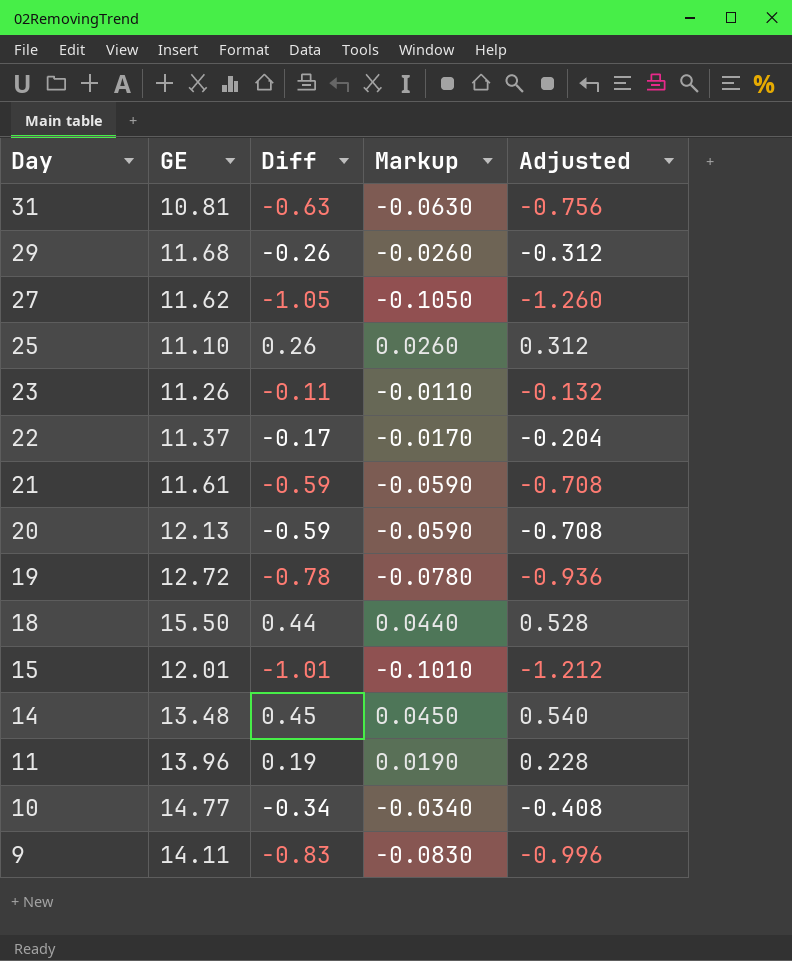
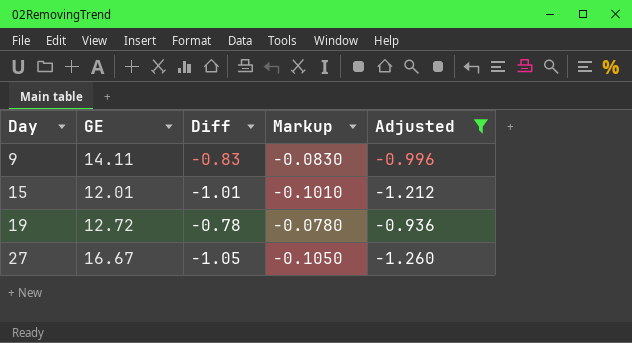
filter: none -> Adjusted <= -0.936
row order: Day descending -> Day ascending
27 | GE: 11.62 -> 16.67

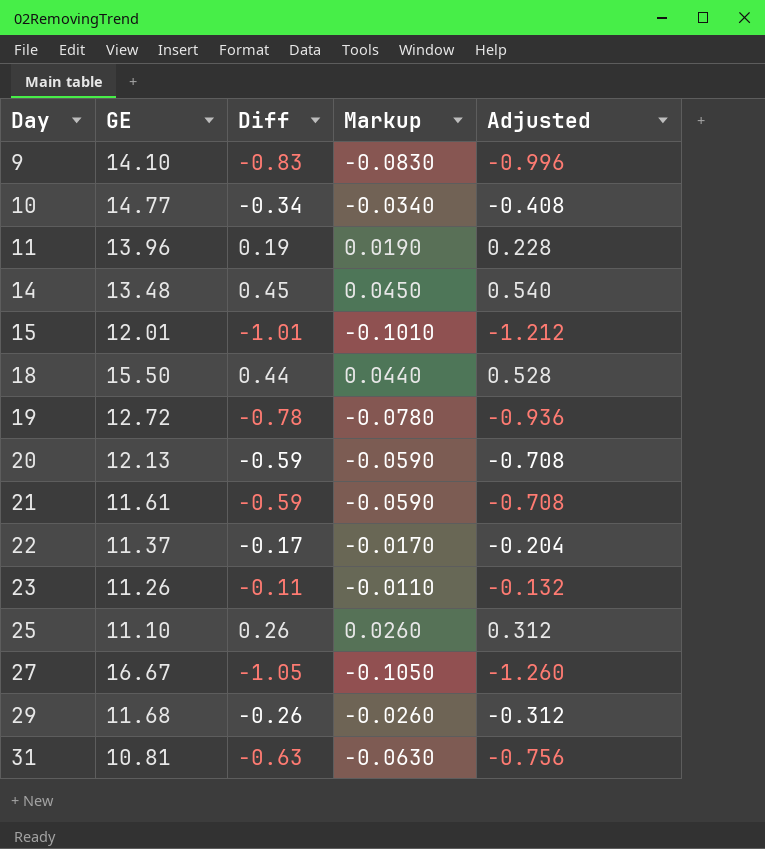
filter: Adjusted <= -0.936 -> none
9 | GE: 14.11 -> 14.10

